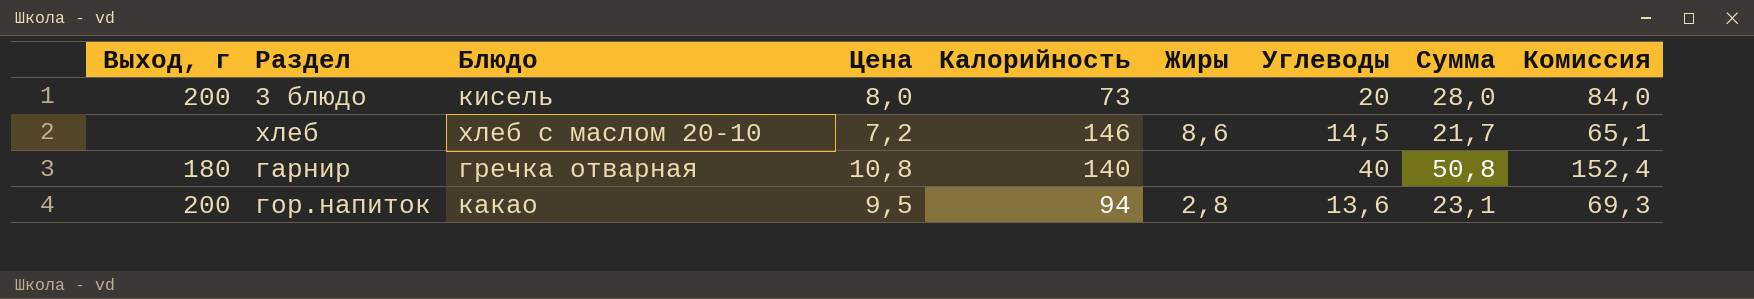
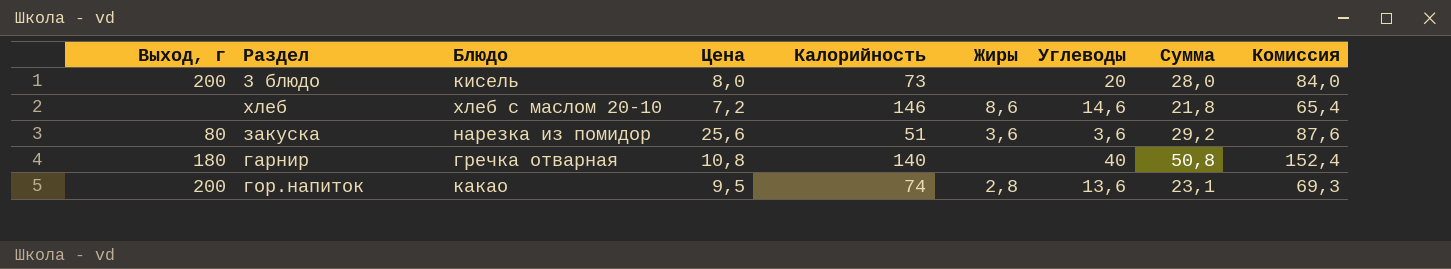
хлеб | Углеводы: 14,5 -> 14,6
хлеб | Сумма: 21,7 -> 21,8
хлеб | Комиссия: 65,1 -> 65,4
row закуска: none -> 80 | нарезка из помидор | 25,6 | 51 | 3,6 | 3,6 | 29,2 | 87,6
гор.напиток | Калорийность: 94 -> 74

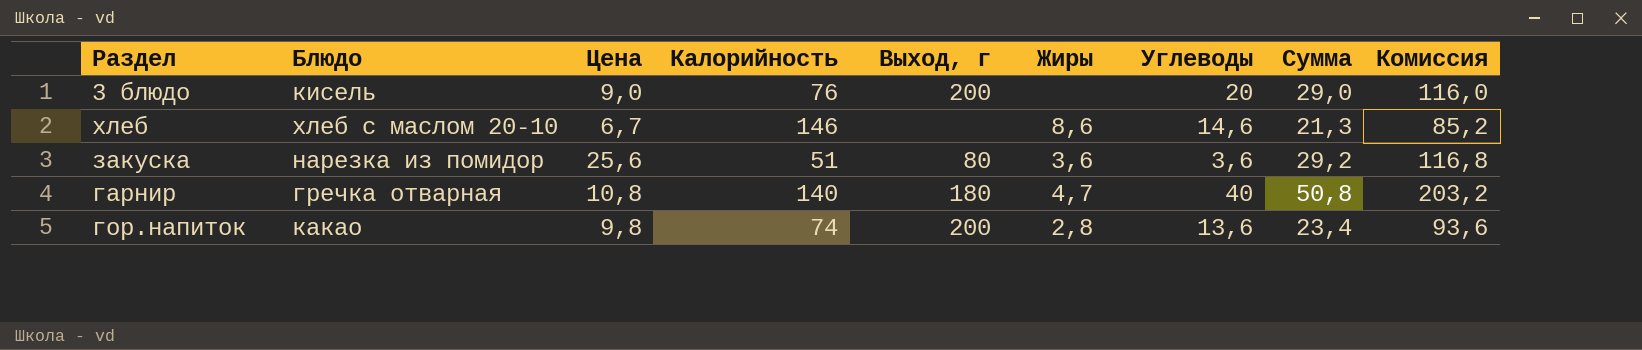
column Выход, г | position: 1 -> 5
column Комиссия | formula: [Сумма] * 3 -> [Сумма] * 4
3 блюдо | Цена: 8,0 -> 9,0
3 блюдо | Калорийность: 73 -> 76
3 блюдо | Сумма: 28,0 -> 29,0
хлеб | Цена: 7,2 -> 6,7
хлеб | Сумма: 21,8 -> 21,3
гарнир | Жиры: none -> 4,7
гор.напиток | Цена: 9,5 -> 9,8
гор.напиток | Сумма: 23,1 -> 23,4

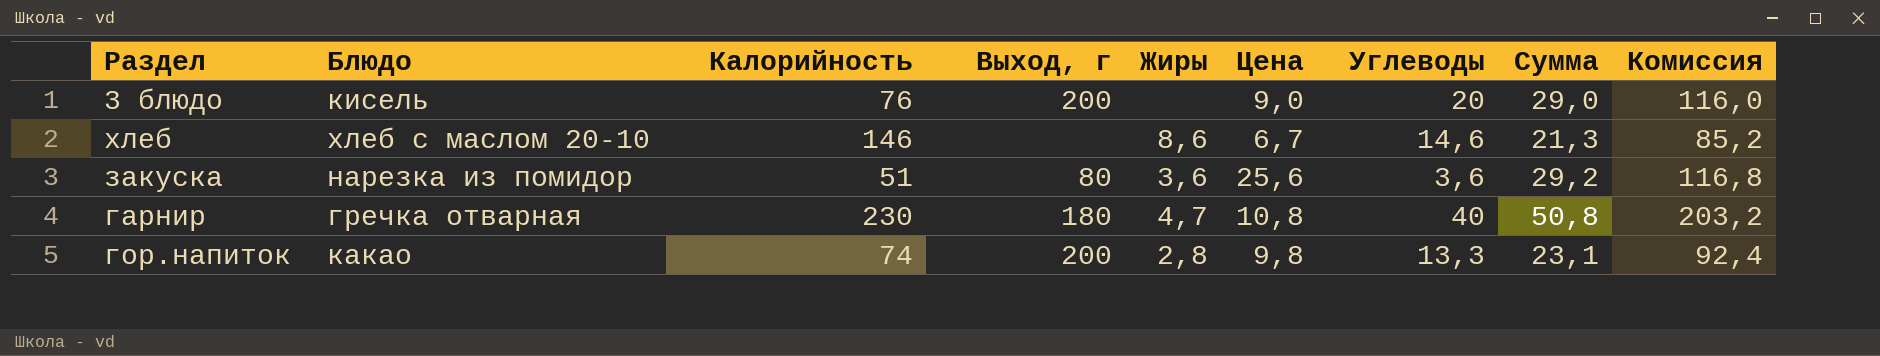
column Цена | position: 3 -> 6
гарнир | Калорийность: 140 -> 230
гор.напиток | Углеводы: 13,6 -> 13,3
гор.напиток | Сумма: 23,4 -> 23,1
гор.напиток | Комиссия: 93,6 -> 92,4

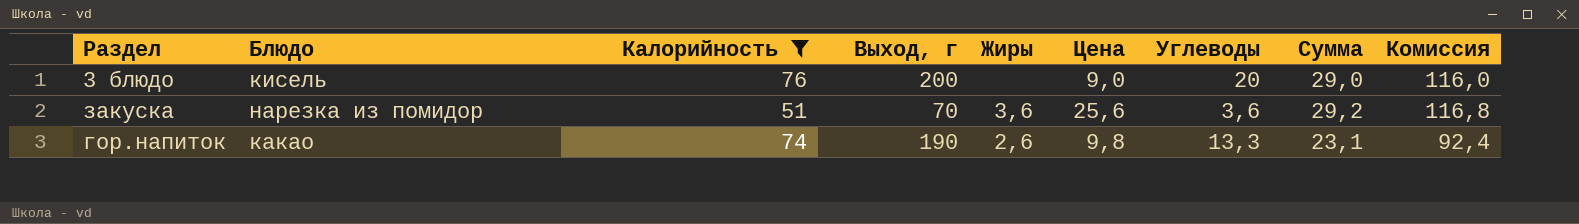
filter: none -> Калорийность <= 76
закуска | Выход, г: 80 -> 70
гор.напиток | Выход, г: 200 -> 190
гор.напиток | Жиры: 2,8 -> 2,6

